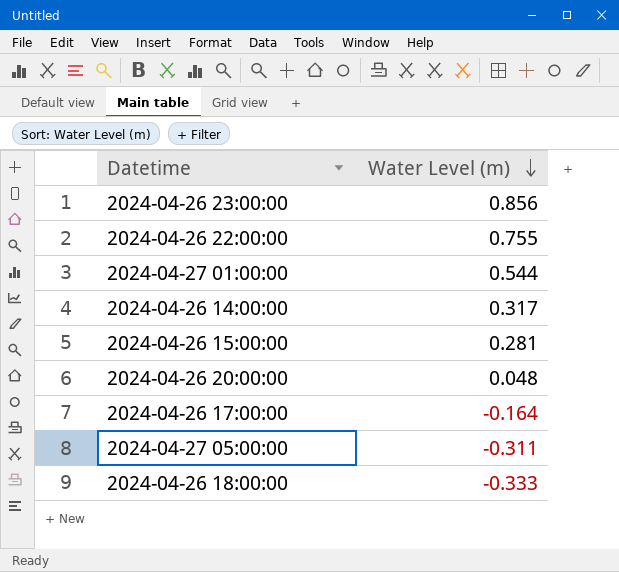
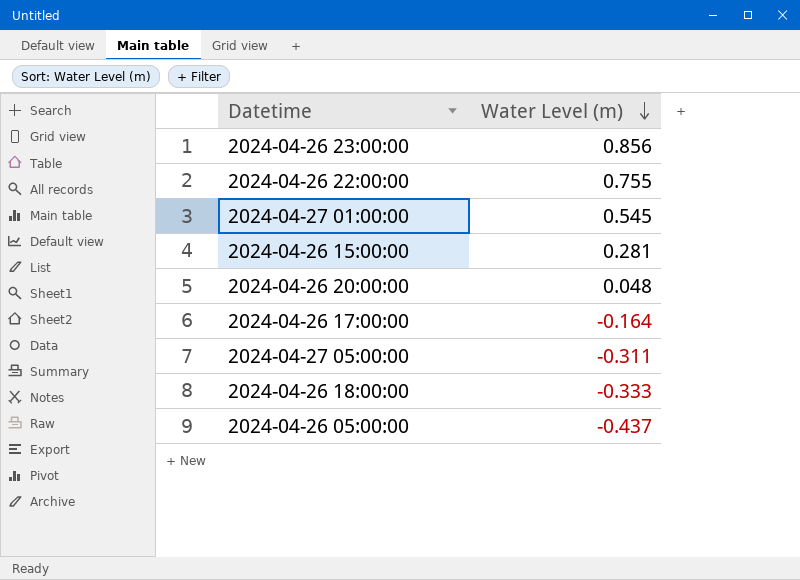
row 2024-04-26 14:00:00: 0.317 -> none
2024-04-27 01:00:00 | Water Level (m): 0.544 -> 0.545
row 2024-04-26 05:00:00: none -> -0.437

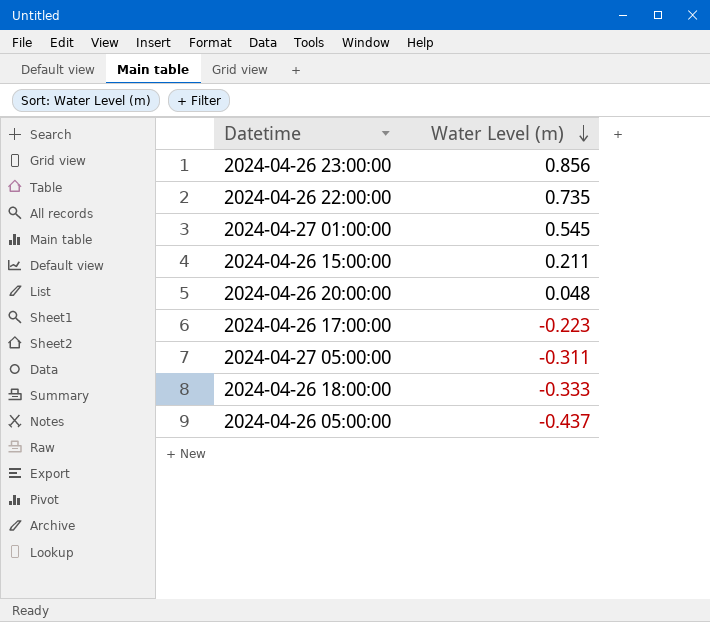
2024-04-26 22:00:00 | Water Level (m): 0.755 -> 0.735
2024-04-26 15:00:00 | Water Level (m): 0.281 -> 0.211
2024-04-26 17:00:00 | Water Level (m): -0.164 -> -0.223

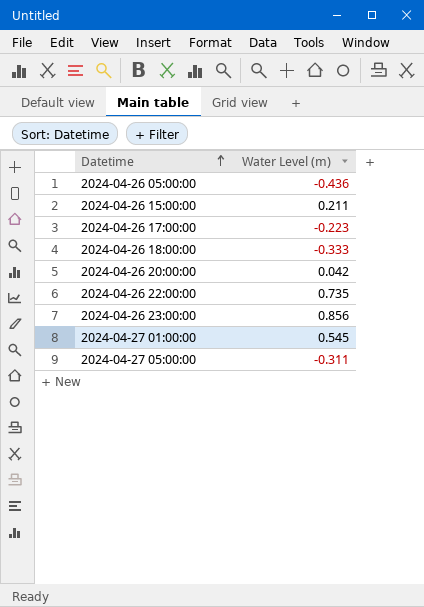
row order: Water Level (m) descending -> Datetime ascending
2024-04-26 05:00:00 | Water Level (m): -0.437 -> -0.436
2024-04-26 20:00:00 | Water Level (m): 0.048 -> 0.042

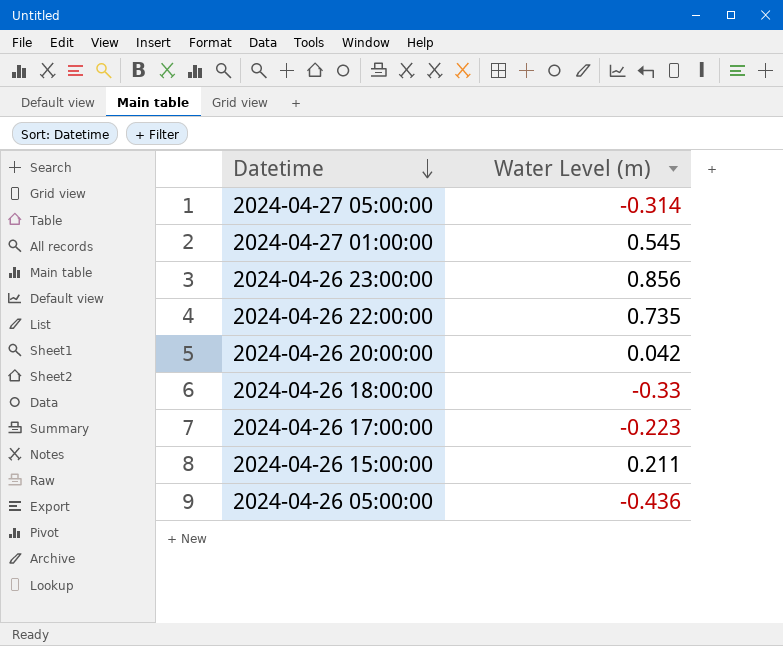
row order: Datetime ascending -> Datetime descending
2024-04-27 05:00:00 | Water Level (m): -0.311 -> -0.314
2024-04-26 18:00:00 | Water Level (m): -0.333 -> -0.33

